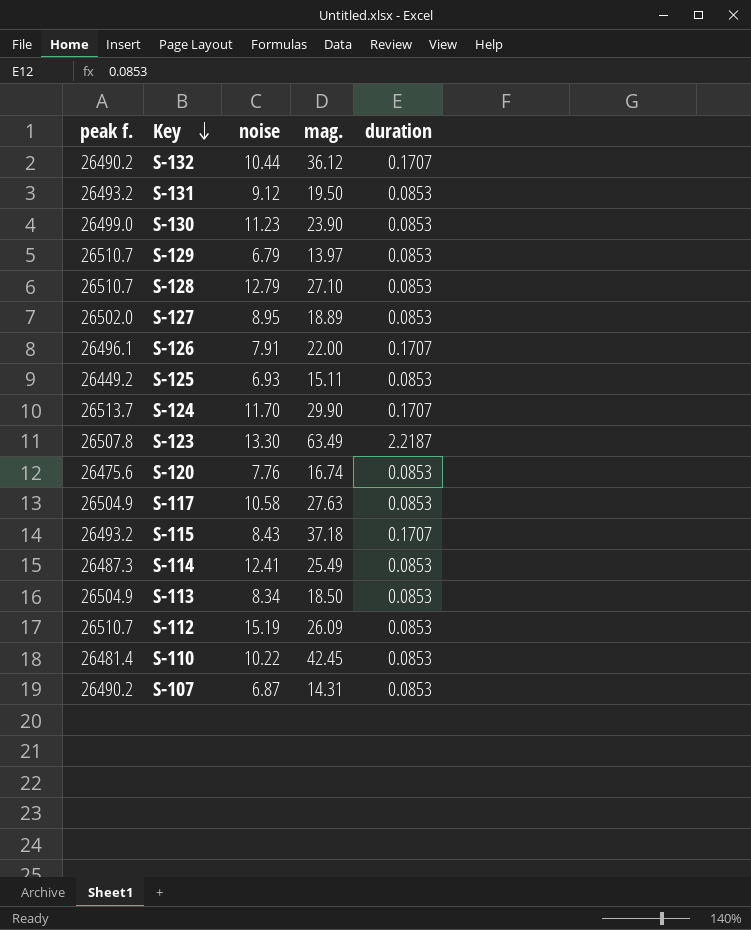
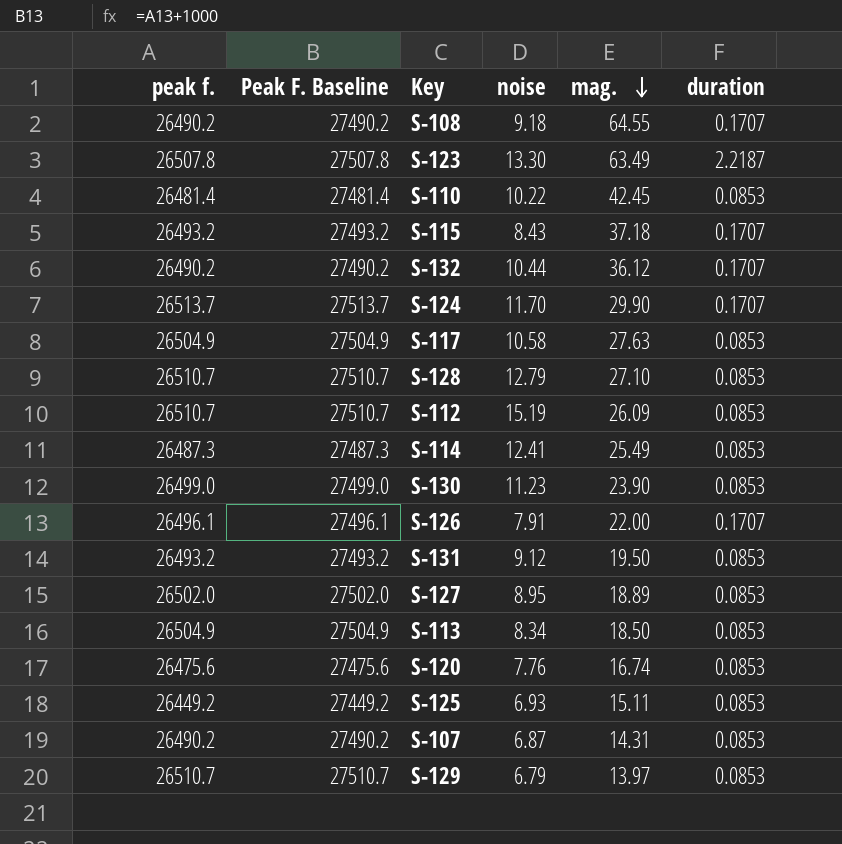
row order: Key descending -> mag. descending
column Peak F. Baseline | formula: none -> [peak f.] + 1000
row S-108: none -> 26490.2 | 27490.2 | 9.18 | 64.55 | 0.1707

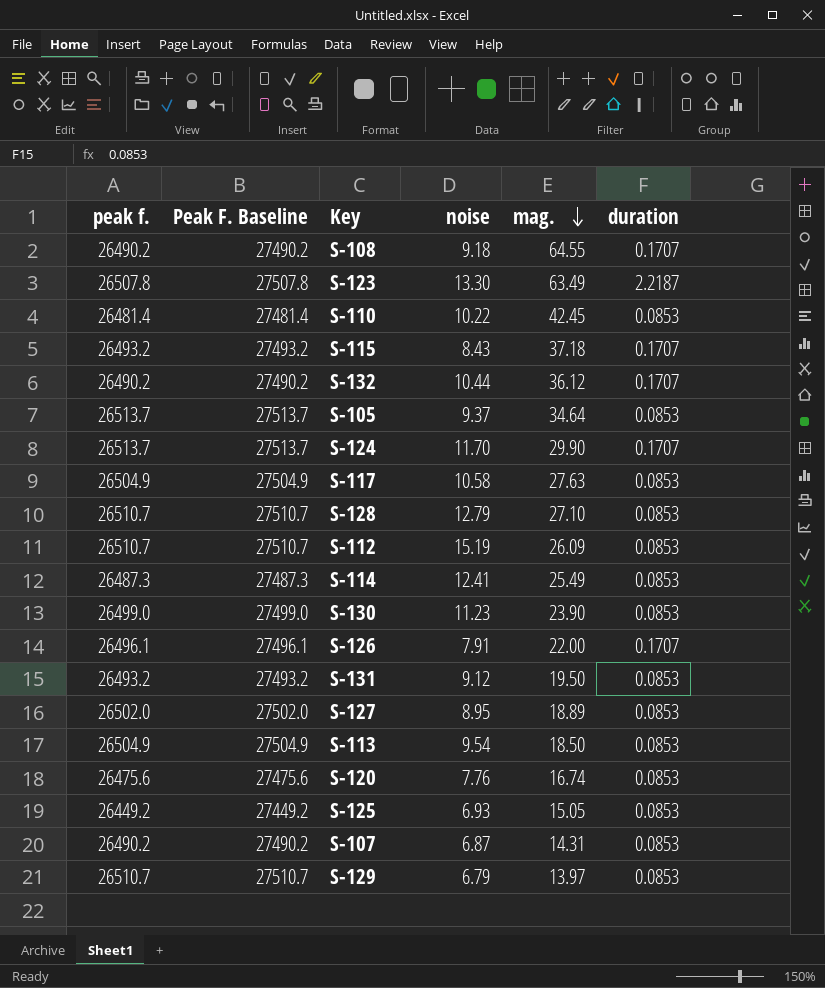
row S-105: none -> 26513.7 | 27513.7 | 9.37 | 34.64 | 0.0853
S-113 | noise: 8.34 -> 9.54
S-125 | mag.: 15.11 -> 15.05

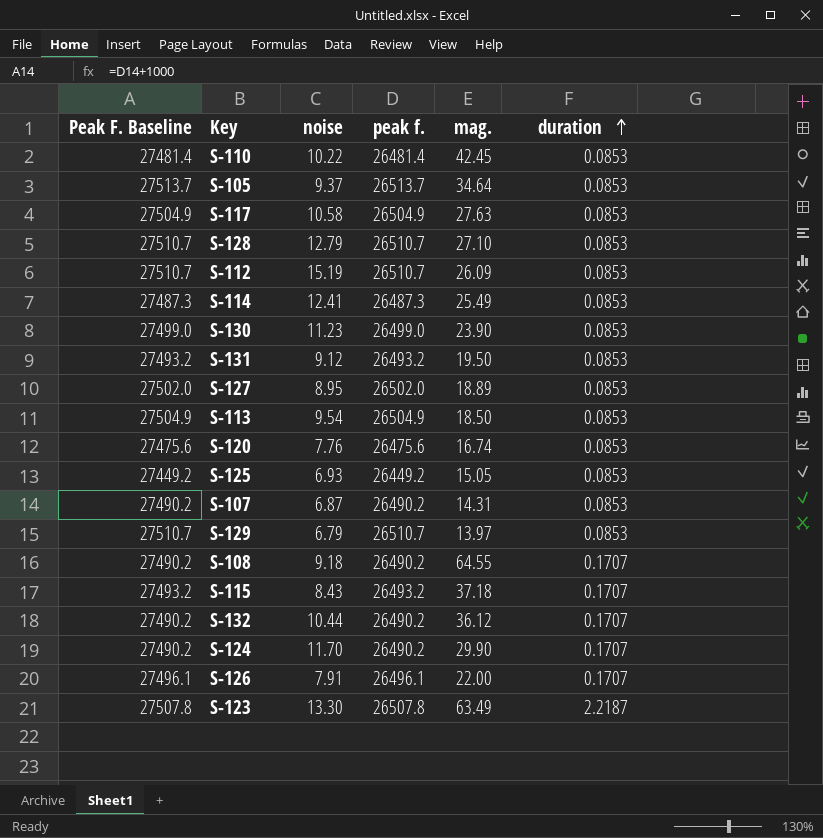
row order: mag. descending -> duration ascending
column peak f. | position: 1 -> 4
S-124 | Peak F. Baseline: 27513.7 -> 27490.2
S-124 | peak f.: 26513.7 -> 26490.2

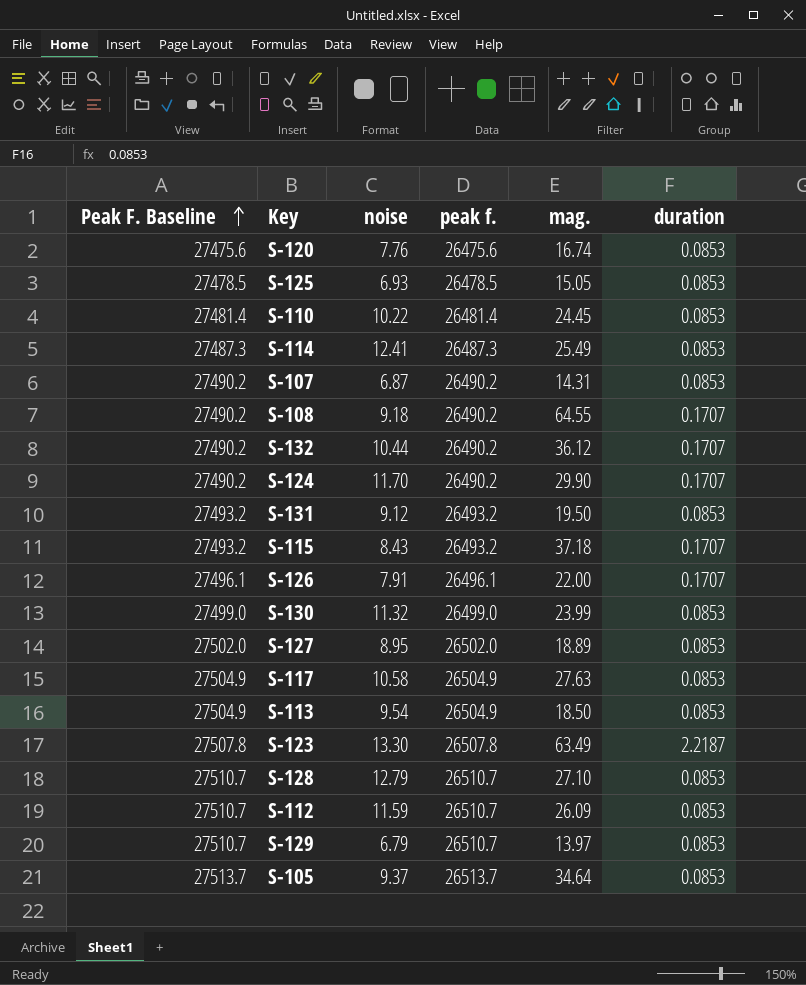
row order: duration ascending -> Peak F. Baseline ascending
S-125 | Peak F. Baseline: 27449.2 -> 27478.5
S-125 | peak f.: 26449.2 -> 26478.5
S-110 | mag.: 42.45 -> 24.45
S-130 | noise: 11.23 -> 11.32
S-130 | mag.: 23.90 -> 23.99
S-112 | noise: 15.19 -> 11.59

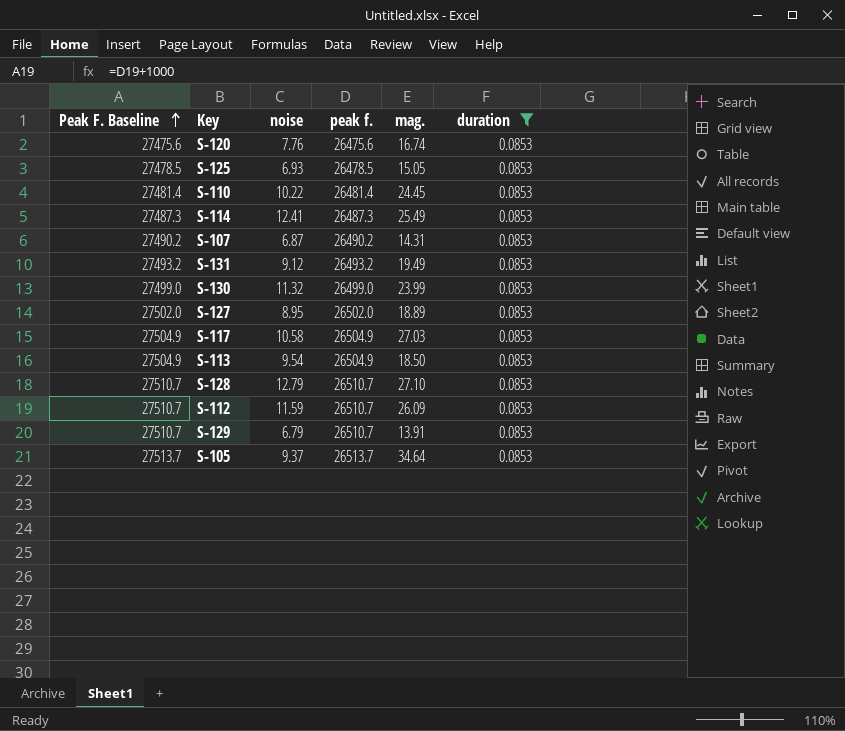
filter: none -> duration = 0.0853
S-131 | mag.: 19.50 -> 19.49
S-117 | mag.: 27.63 -> 27.03
S-129 | mag.: 13.97 -> 13.91

